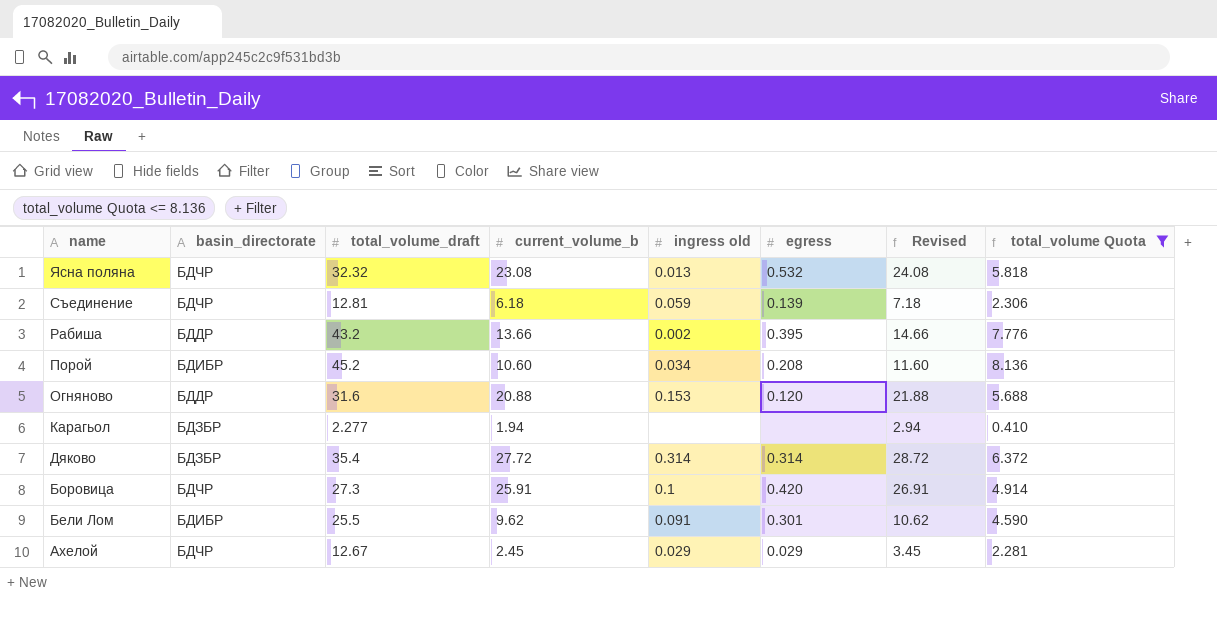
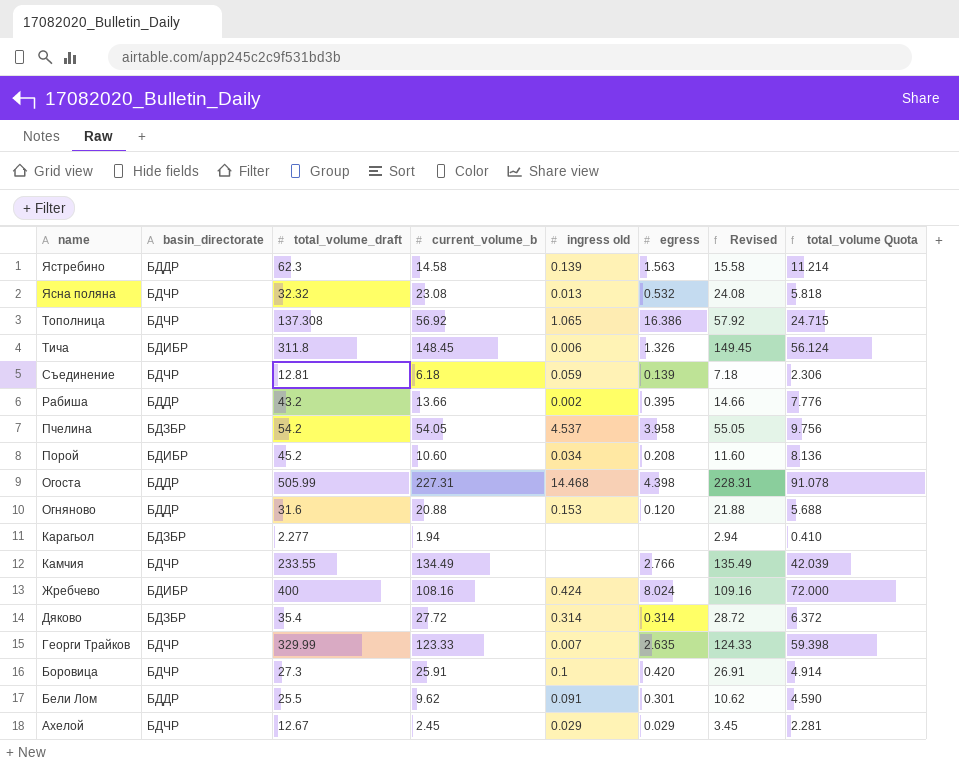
filter: total_volume Quota <= 8.136 -> none
Бели Лом | basin_directorate: БДИБР -> БДДР

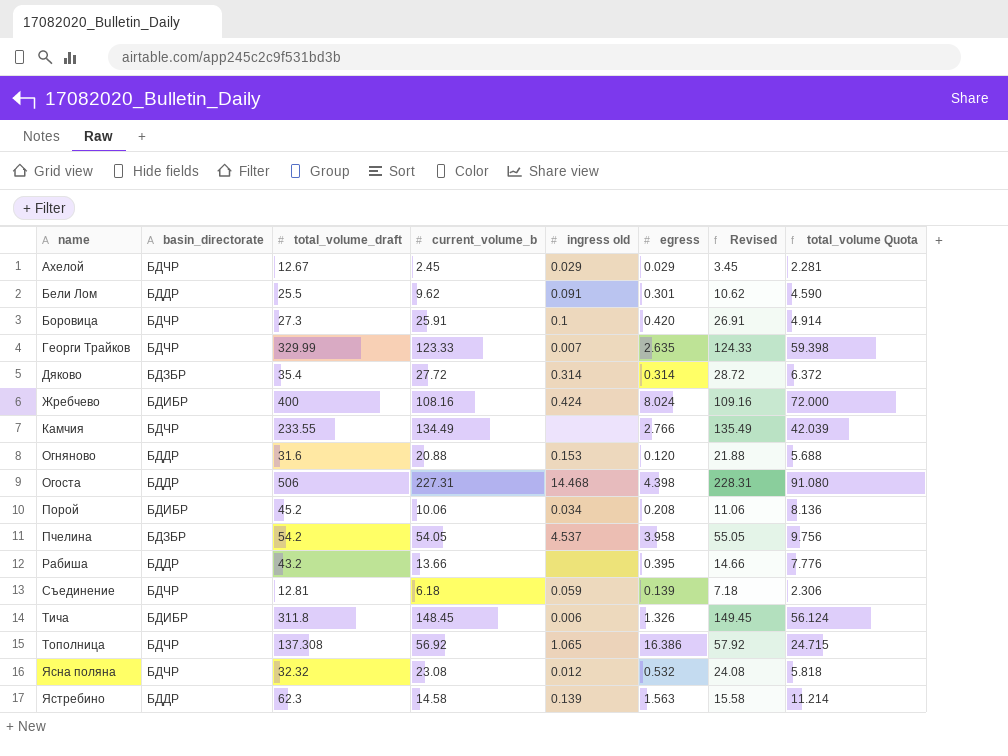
row order: name descending -> name ascending
row Карагьол: БДЗБР | 2.277 | 1.94 | none | none | 2.94 | 0.410 -> none
Огоста | total_volume_draft: 505.99 -> 506
Огоста | total_volume Quota: 91.078 -> 91.080
Порой | current_volume_b: 10.60 -> 10.06
Порой | Revised: 11.60 -> 11.06
Рабиша | ingress old: 0.002 -> none
Ясна поляна | ingress old: 0.013 -> 0.012

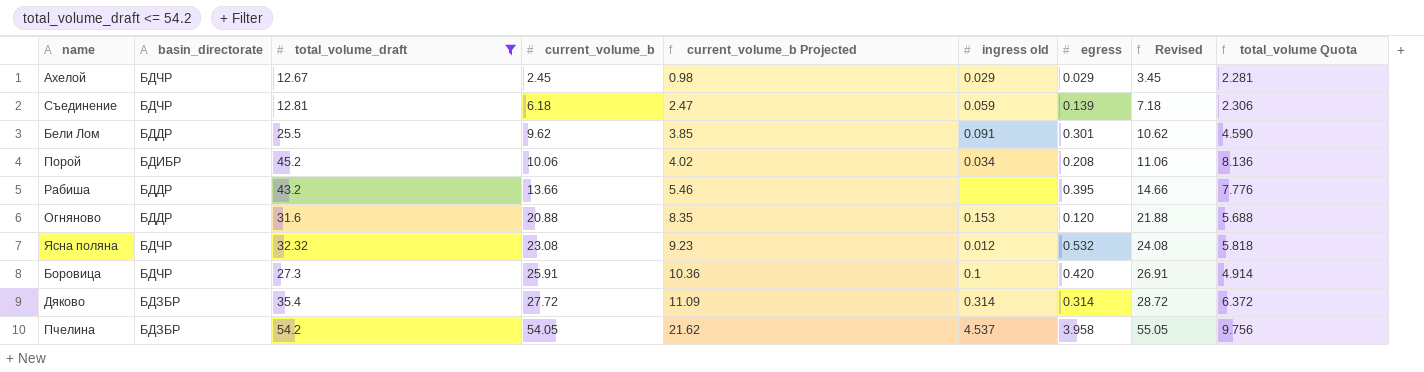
filter: none -> total_volume_draft <= 54.2
row order: name ascending -> current_volume_b ascending
column current_volume_b Projected | formula: none -> [current_volume_b] * 0.4

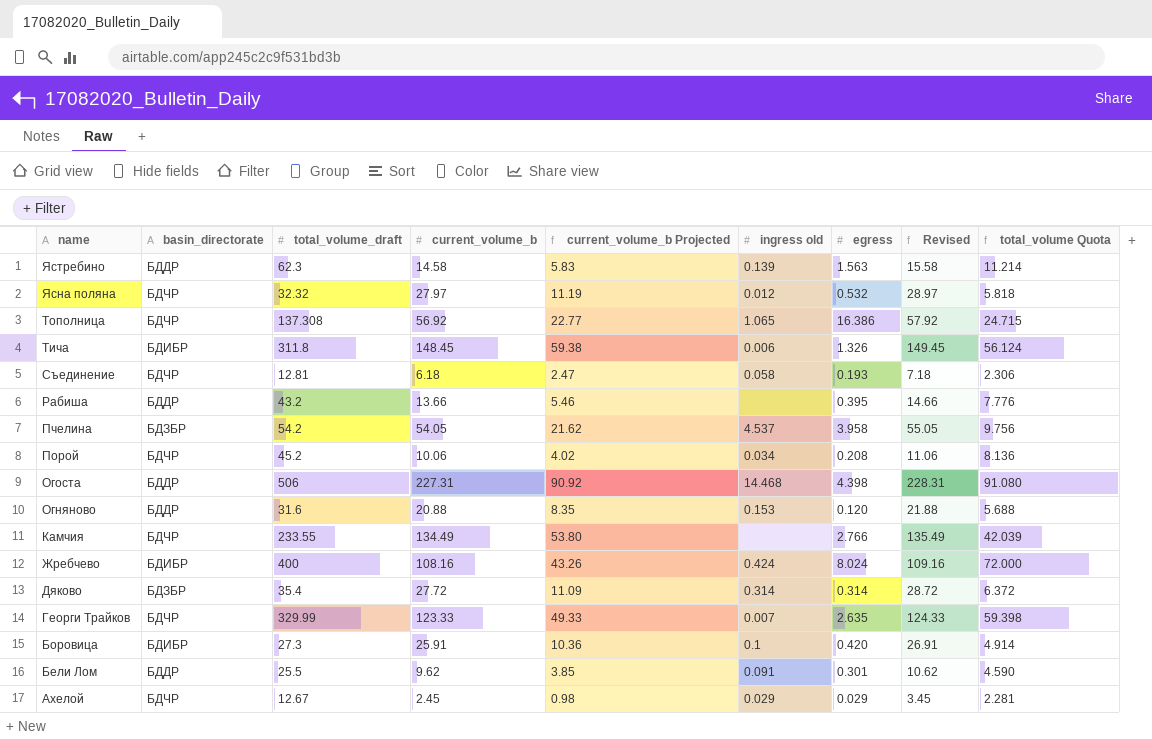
filter: total_volume_draft <= 54.2 -> none
row order: current_volume_b ascending -> name descending
Ясна поляна | current_volume_b: 23.08 -> 27.97
Ясна поляна | current_volume_b Projected: 9.23 -> 11.19
Ясна поляна | Revised: 24.08 -> 28.97
Съединение | ingress old: 0.059 -> 0.058
Съединение | egress: 0.139 -> 0.193
Порой | basin_directorate: БДИБР -> БДЧР
Боровица | basin_directorate: БДЧР -> БДИБР

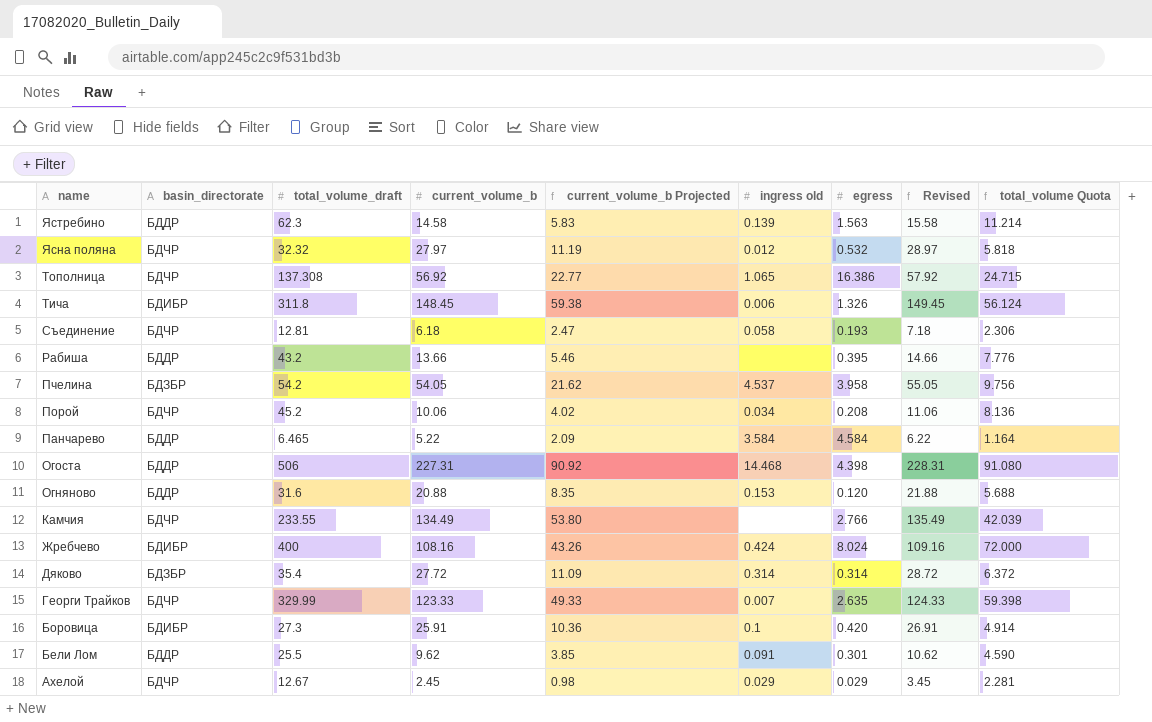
row Панчарево: none -> БДДР | 6.465 | 5.22 | 2.09 | 3.584 | 4.584 | 6.22 | 1.164

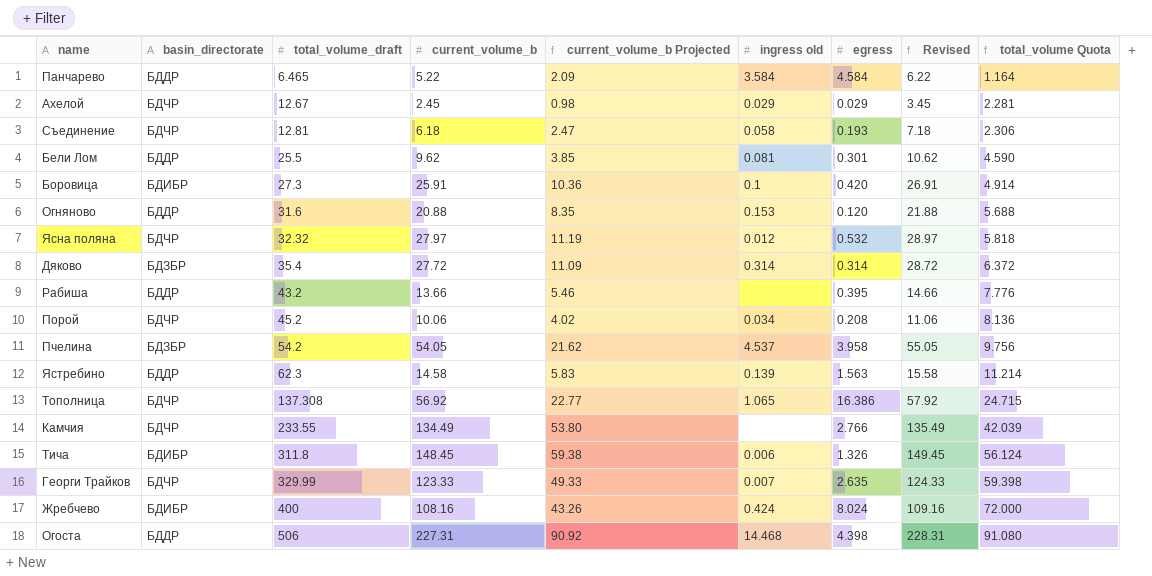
row order: name descending -> total_volume_draft ascending
Бели Лом | ingress old: 0.091 -> 0.081

